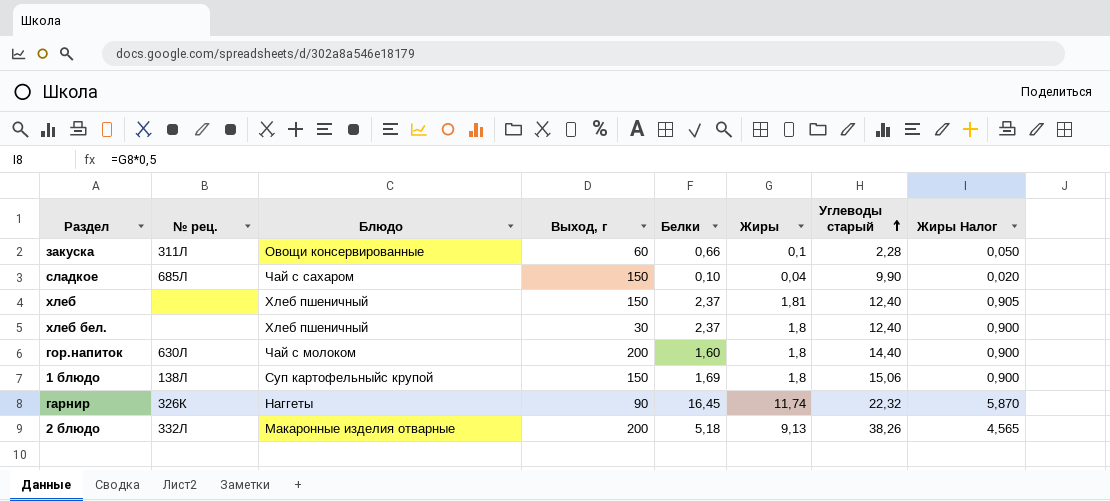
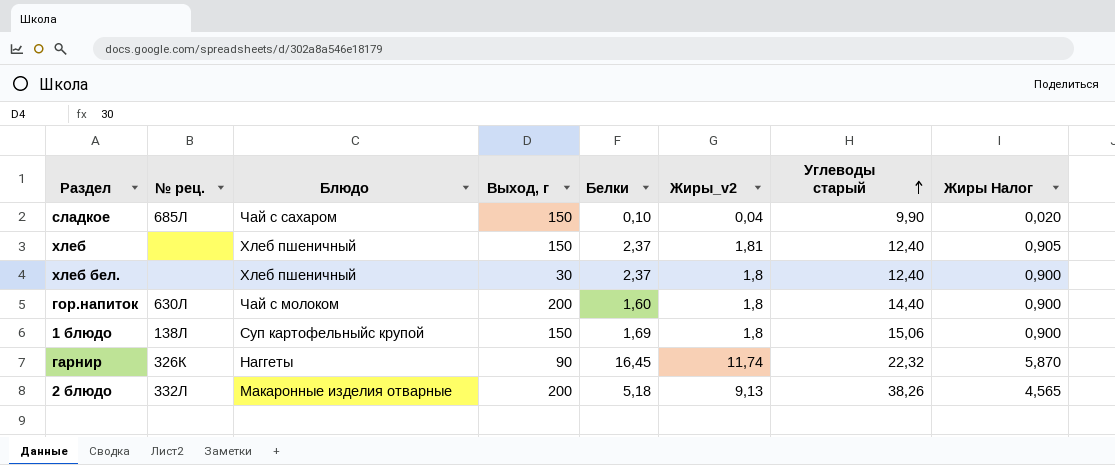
column name: Жиры -> Жиры_v2
row закуска: 311Л | Овощи консервированные | 60 | 0,66 | 0,1 | 2,28 | 0,050 -> none

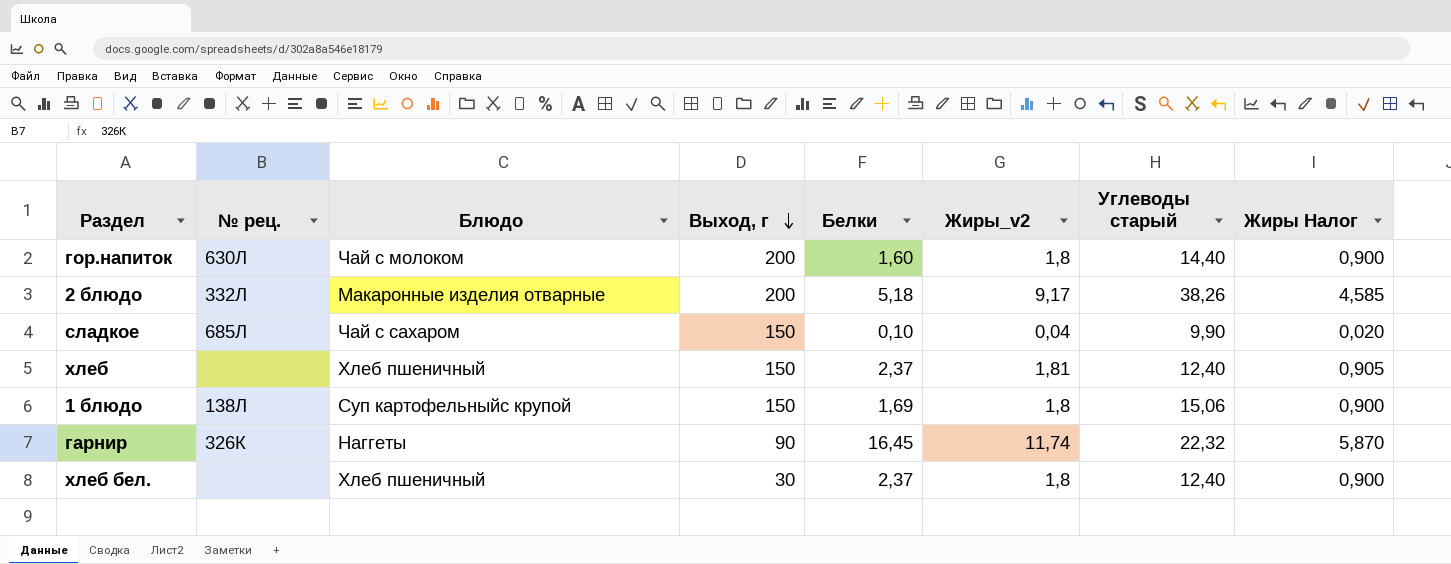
row order: Углеводы старый ascending -> Выход, г descending
2 блюдо | Жиры_v2: 9,13 -> 9,17
2 блюдо | Жиры Налог: 4,565 -> 4,585

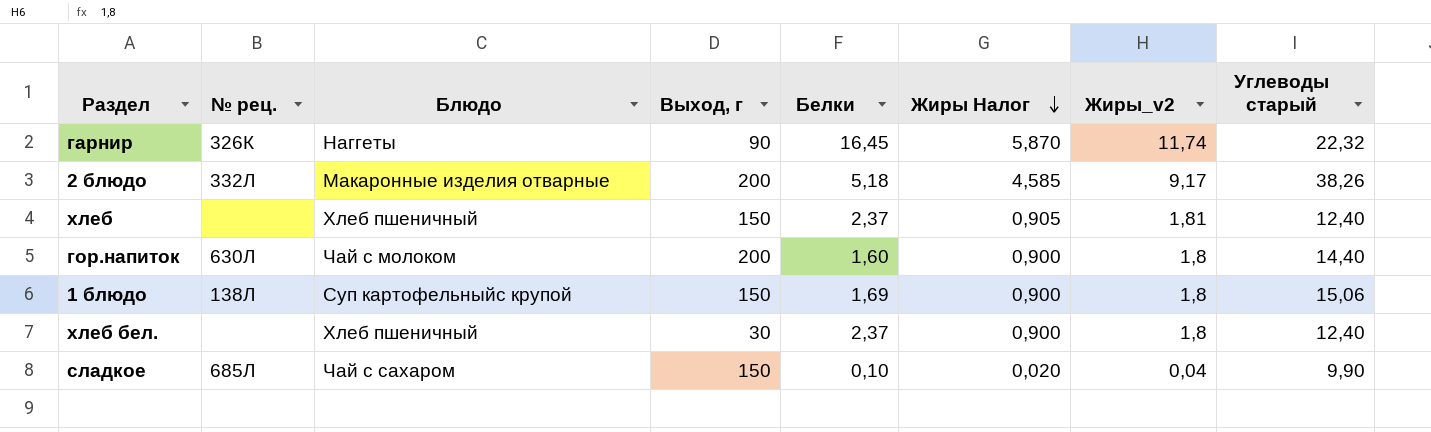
row order: Выход, г descending -> Жиры Налог descending
column Жиры Налог | position: 8 -> 6

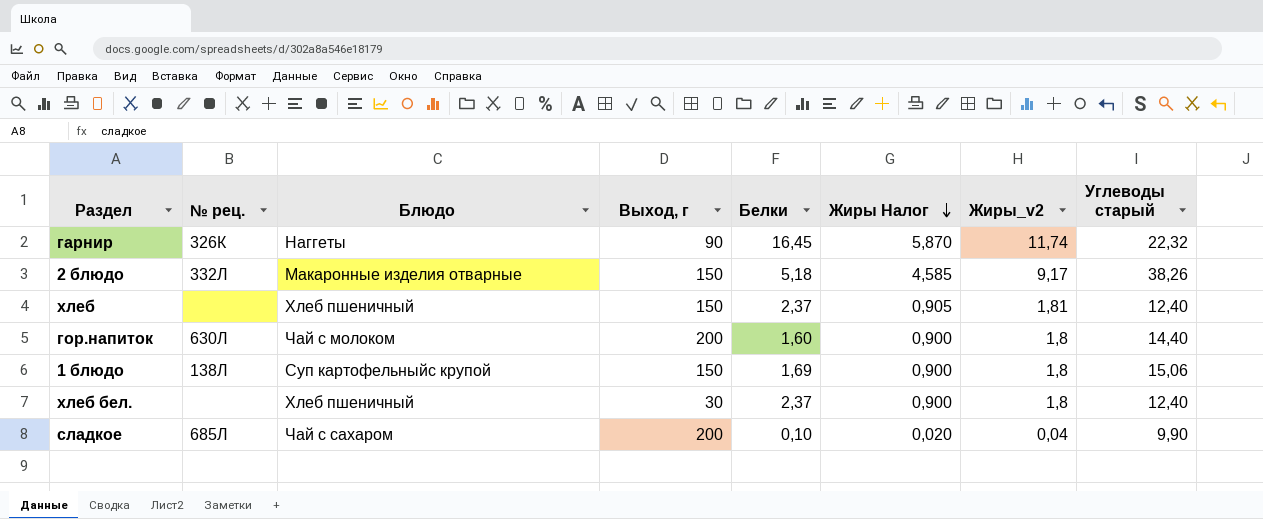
2 блюдо | Выход, г: 200 -> 150
сладкое | Выход, г: 150 -> 200

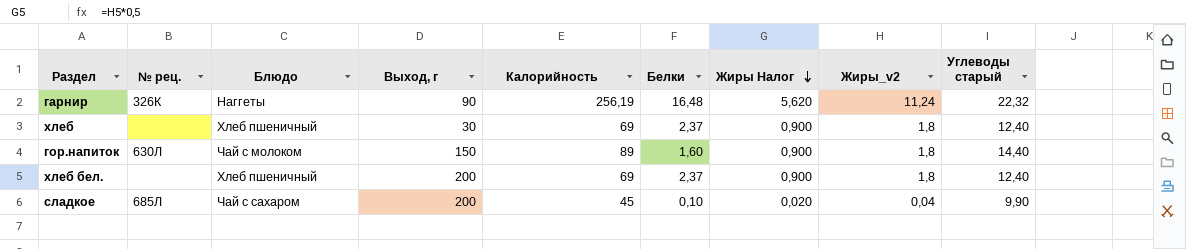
column Калорийность | position: none -> 5
row 2 блюдо: 332Л | Макаронные изделия отварные | 150 | 5,18 | 4,585 | 9,17 | 38,26 -> none
row 1 блюдо: 138Л | Суп картофельныйс крупой | 150 | 1,69 | 0,900 | 1,8 | 15,06 -> none
гарнир | Белки: 16,45 -> 16,48
гарнир | Жиры Налог: 5,870 -> 5,620
гарнир | Жиры_v2: 11,74 -> 11,24
хлеб | Выход, г: 150 -> 30
хлеб | Жиры Налог: 0,905 -> 0,900
хлеб | Жиры_v2: 1,81 -> 1,8
гор.напиток | Выход, г: 200 -> 150
хлеб бел. | Выход, г: 30 -> 200

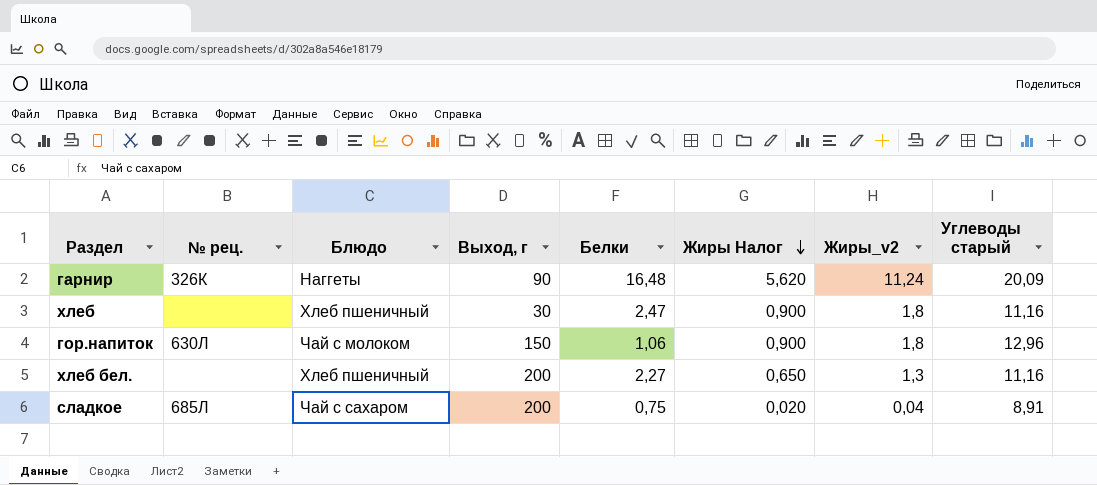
column Калорийность | position: 5 -> none
гарнир | Углеводы старый: 22,32 -> 20,09
хлеб | Белки: 2,37 -> 2,47
хлеб | Углеводы старый: 12,40 -> 11,16
гор.напиток | Белки: 1,60 -> 1,06
гор.напиток | Углеводы старый: 14,40 -> 12,96
хлеб бел. | Белки: 2,37 -> 2,27
хлеб бел. | Жиры Налог: 0,900 -> 0,650
хлеб бел. | Жиры_v2: 1,8 -> 1,3
хлеб бел. | Углеводы старый: 12,40 -> 11,16
сладкое | Белки: 0,10 -> 0,75
сладкое | Углеводы старый: 9,90 -> 8,91

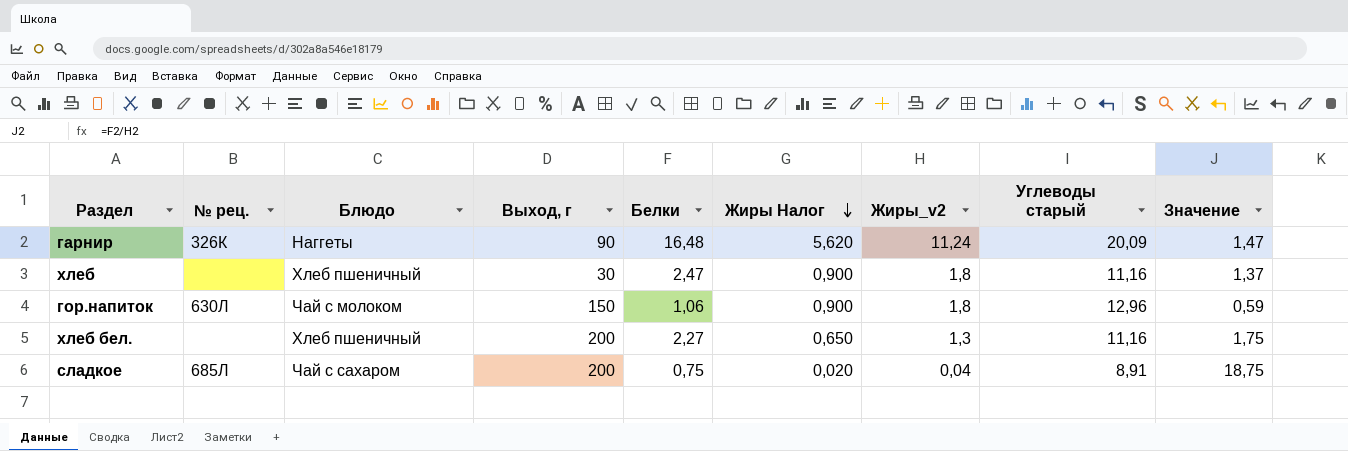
column Значение | formula: none -> [Белки] / [Жиры_v2]

